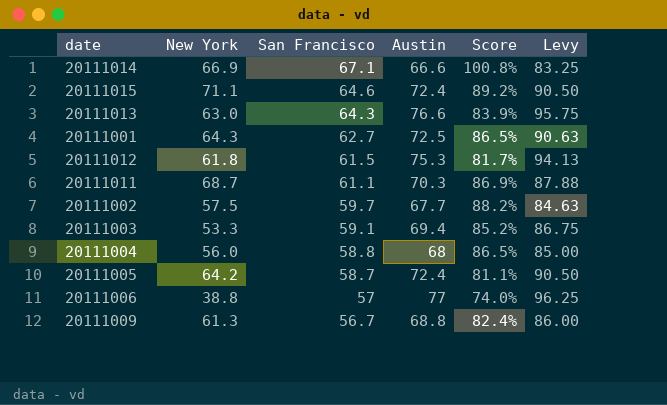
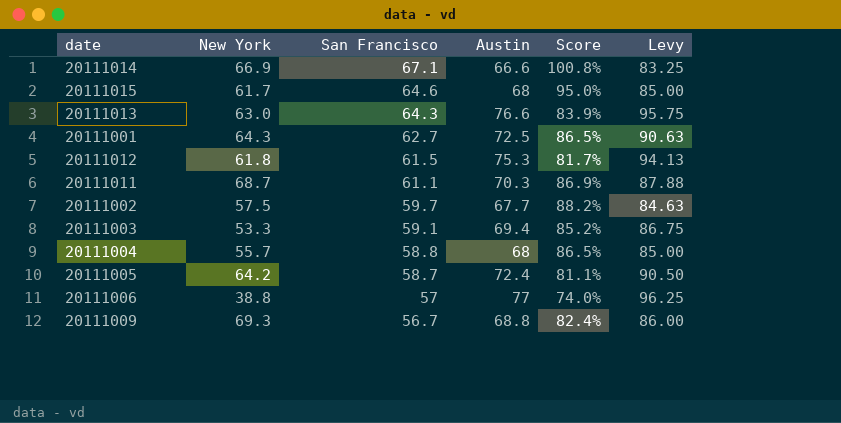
20111015 | New York: 71.1 -> 61.7
20111015 | Austin: 72.4 -> 68
20111015 | Score: 89.2% -> 95.0%
20111015 | Levy: 90.50 -> 85.00
20111004 | New York: 56.0 -> 55.7
20111009 | New York: 61.3 -> 69.3

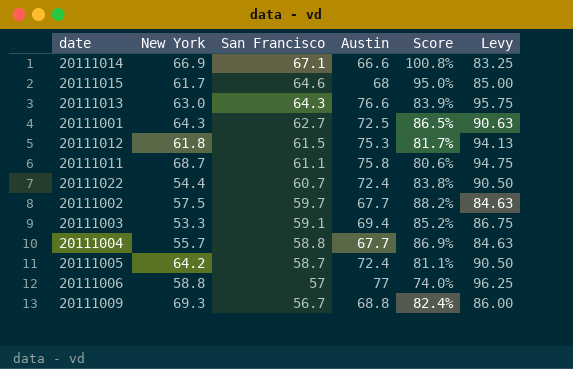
20111011 | Austin: 70.3 -> 75.8
20111011 | Score: 86.9% -> 80.6%
20111011 | Levy: 87.88 -> 94.75
row 20111022: none -> 54.4 | 60.7 | 72.4 | 83.8% | 90.50
20111004 | Austin: 68 -> 67.7
20111004 | Score: 86.5% -> 86.9%
20111004 | Levy: 85.00 -> 84.63
20111006 | New York: 38.8 -> 58.8

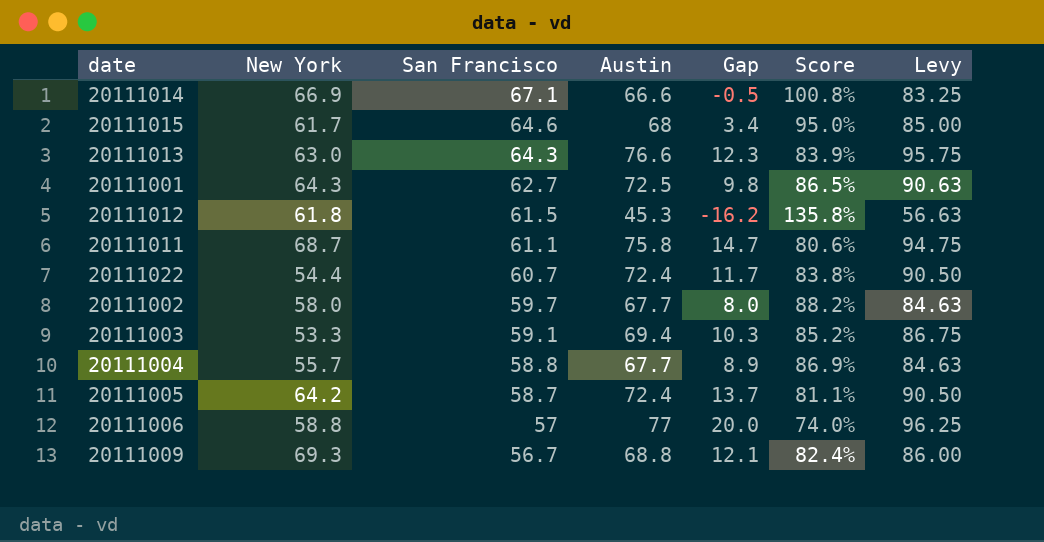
column Gap | formula: none -> [Austin] - [San Francisco]
20111012 | Austin: 75.3 -> 45.3
20111012 | Score: 81.7% -> 135.8%
20111012 | Levy: 94.13 -> 56.63
20111002 | New York: 57.5 -> 58.0

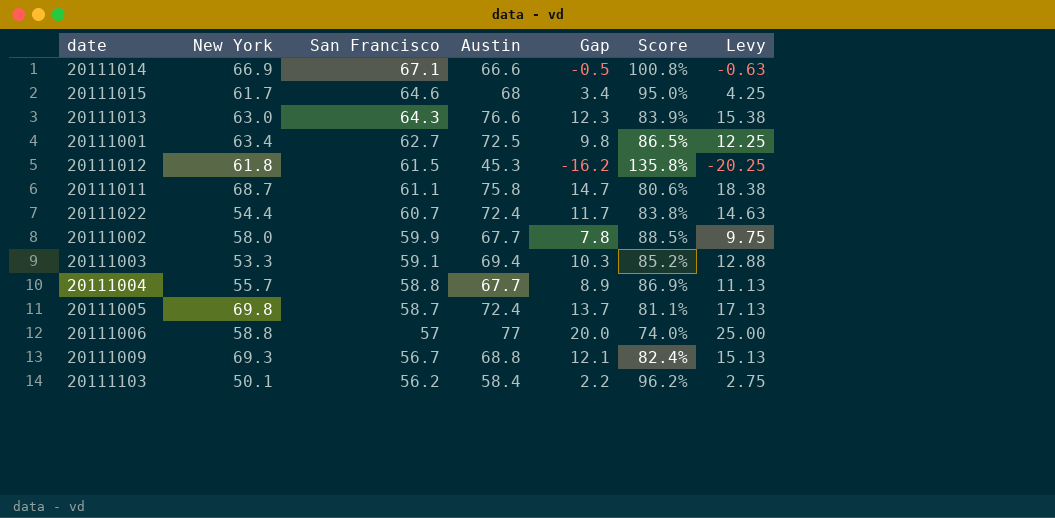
column Levy | formula: [Austin] * 1.25 -> [Gap] * 1.25
20111001 | New York: 64.3 -> 63.4
20111002 | San Francisco: 59.7 -> 59.9
20111002 | Gap: 8.0 -> 7.8
20111002 | Score: 88.2% -> 88.5%
20111005 | New York: 64.2 -> 69.8
row 20111103: none -> 50.1 | 56.2 | 58.4 | 2.2 | 96.2% | 2.75

